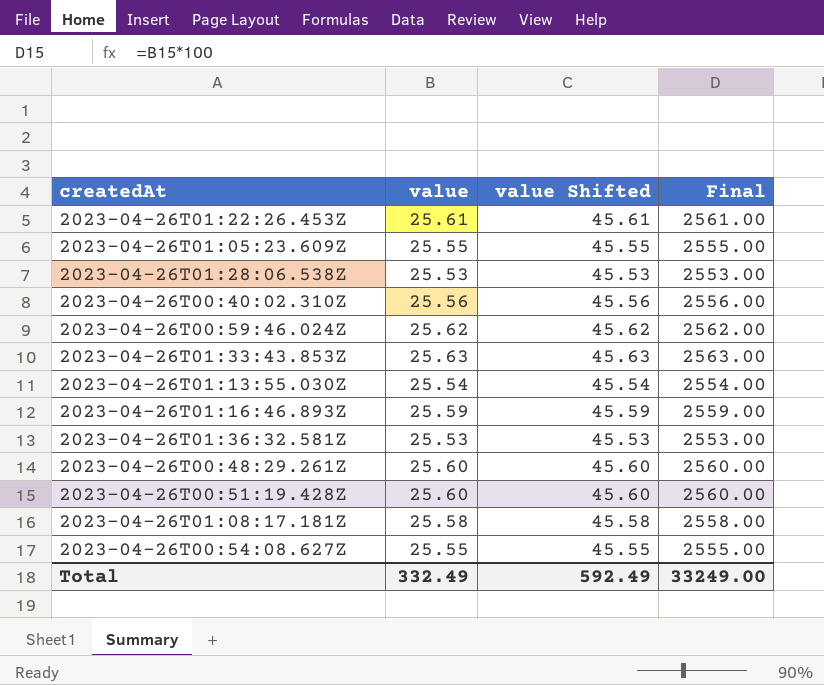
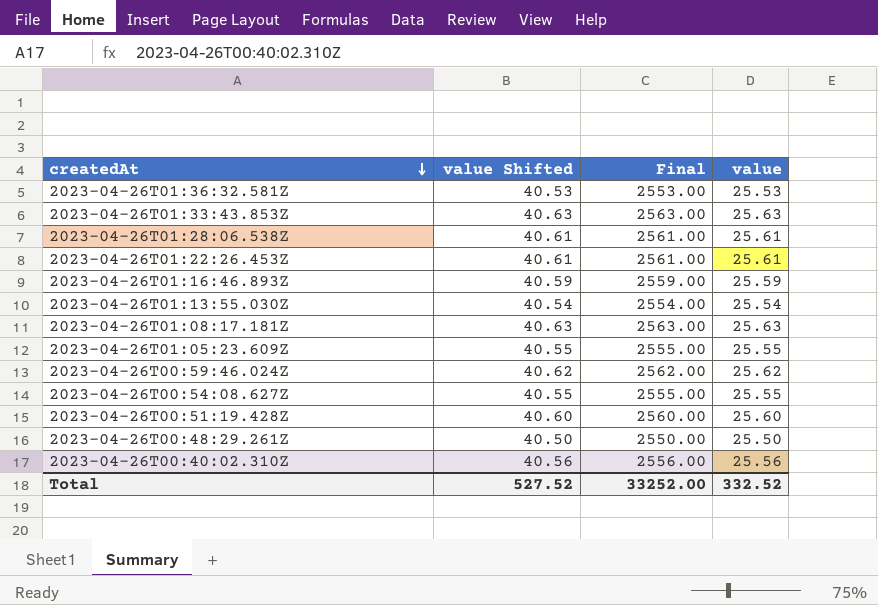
row order: none -> createdAt descending
column value Shifted | formula: [value] + 20 -> [value] + 15
column value | position: 2 -> 4
2023-04-26T01:28:06.538Z | Final: 2553.00 -> 2561.00
2023-04-26T01:28:06.538Z | value: 25.53 -> 25.61
2023-04-26T01:08:17.181Z | Final: 2558.00 -> 2563.00
2023-04-26T01:08:17.181Z | value: 25.58 -> 25.63
2023-04-26T00:48:29.261Z | Final: 2560.00 -> 2550.00
2023-04-26T00:48:29.261Z | value: 25.60 -> 25.50
Total | value Shifted: 592.49 -> 527.52
Total | Final: 33249.00 -> 33252.00
Total | value: 332.49 -> 332.52

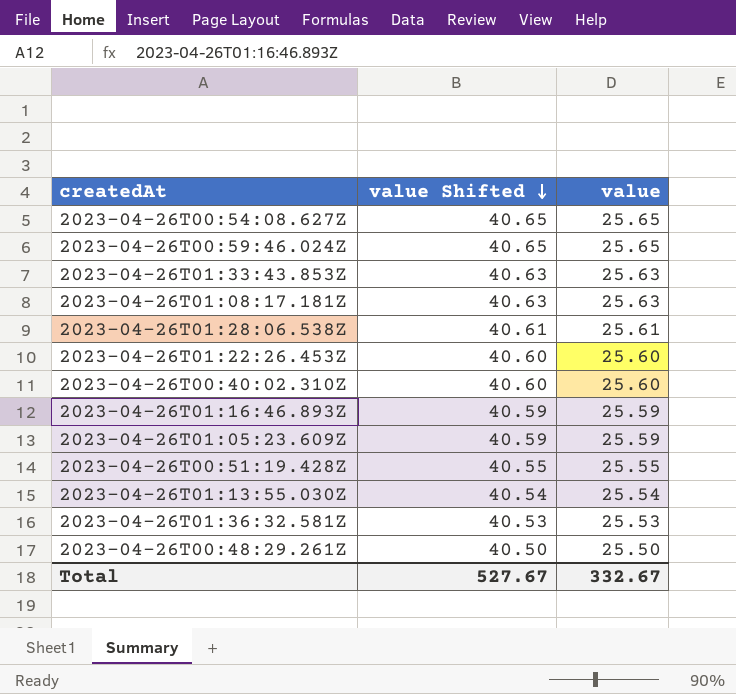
row order: createdAt descending -> value Shifted descending
column Final | formula: [value] * 100 -> none
2023-04-26T00:54:08.627Z | value Shifted: 40.55 -> 40.65
2023-04-26T00:54:08.627Z | value: 25.55 -> 25.65
2023-04-26T00:59:46.024Z | value Shifted: 40.62 -> 40.65
2023-04-26T00:59:46.024Z | value: 25.62 -> 25.65
2023-04-26T01:22:26.453Z | value Shifted: 40.61 -> 40.60
2023-04-26T01:22:26.453Z | value: 25.61 -> 25.60
2023-04-26T00:40:02.310Z | value Shifted: 40.56 -> 40.60
2023-04-26T00:40:02.310Z | value: 25.56 -> 25.60
2023-04-26T01:05:23.609Z | value Shifted: 40.55 -> 40.59
2023-04-26T01:05:23.609Z | value: 25.55 -> 25.59
2023-04-26T00:51:19.428Z | value Shifted: 40.60 -> 40.55
2023-04-26T00:51:19.428Z | value: 25.60 -> 25.55
Total | value Shifted: 527.52 -> 527.67
Total | value: 332.52 -> 332.67

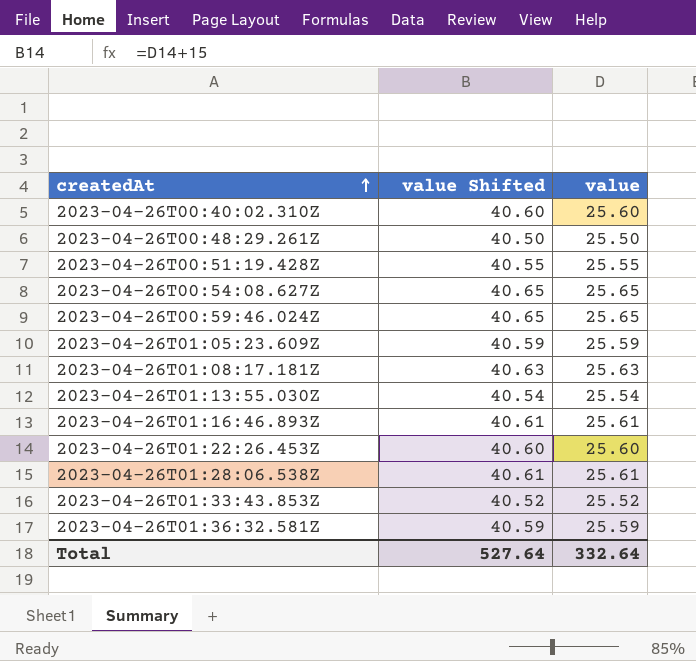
row order: value Shifted descending -> createdAt ascending
2023-04-26T01:16:46.893Z | value Shifted: 40.59 -> 40.61
2023-04-26T01:16:46.893Z | value: 25.59 -> 25.61
2023-04-26T01:33:43.853Z | value Shifted: 40.63 -> 40.52
2023-04-26T01:33:43.853Z | value: 25.63 -> 25.52
2023-04-26T01:36:32.581Z | value Shifted: 40.53 -> 40.59
2023-04-26T01:36:32.581Z | value: 25.53 -> 25.59
Total | value Shifted: 527.67 -> 527.64
Total | value: 332.67 -> 332.64

